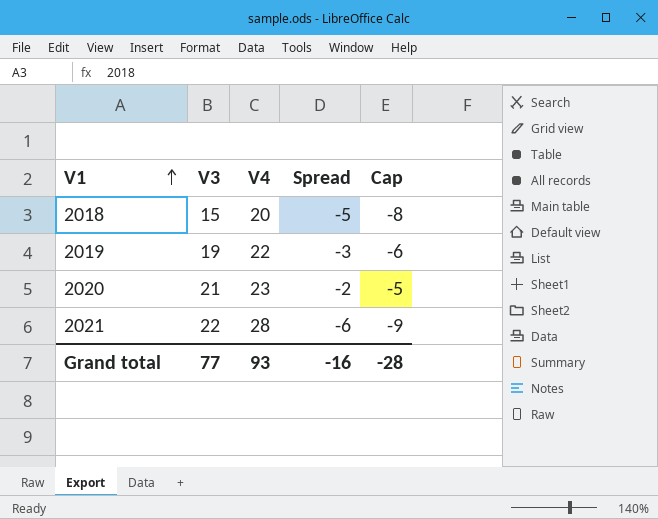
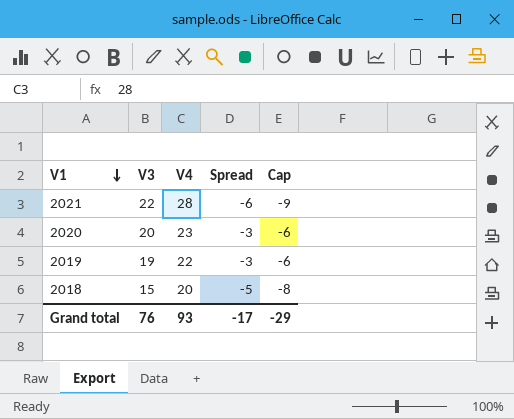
row order: V1 ascending -> V1 descending
2020 | V3: 21 -> 20
2020 | Spread: -2 -> -3
2020 | Cap: -5 -> -6
Grand total | V3: 77 -> 76
Grand total | Spread: -16 -> -17
Grand total | Cap: -28 -> -29

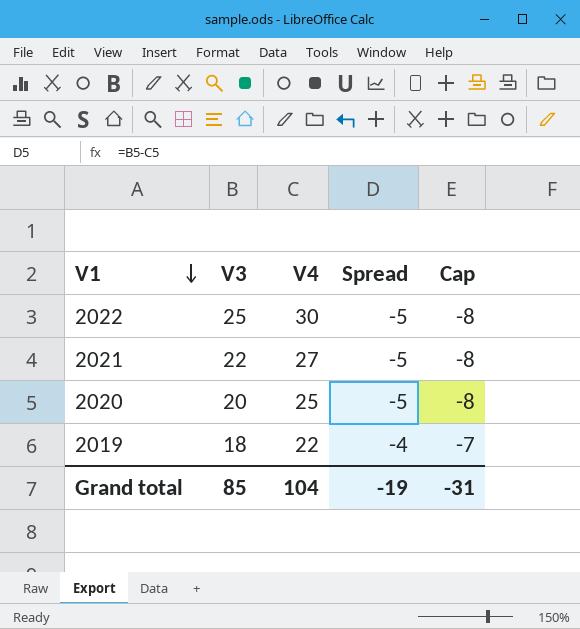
row 2018: 15 | 20 | -5 | -8 -> none
row 2022: none -> 25 | 30 | -5 | -8
2021 | V4: 28 -> 27
2021 | Spread: -6 -> -5
2021 | Cap: -9 -> -8
2020 | V4: 23 -> 25
2020 | Spread: -3 -> -5
2020 | Cap: -6 -> -8
2019 | V3: 19 -> 18
2019 | Spread: -3 -> -4
2019 | Cap: -6 -> -7
Grand total | V3: 76 -> 85
Grand total | V4: 93 -> 104
Grand total | Spread: -17 -> -19
Grand total | Cap: -29 -> -31

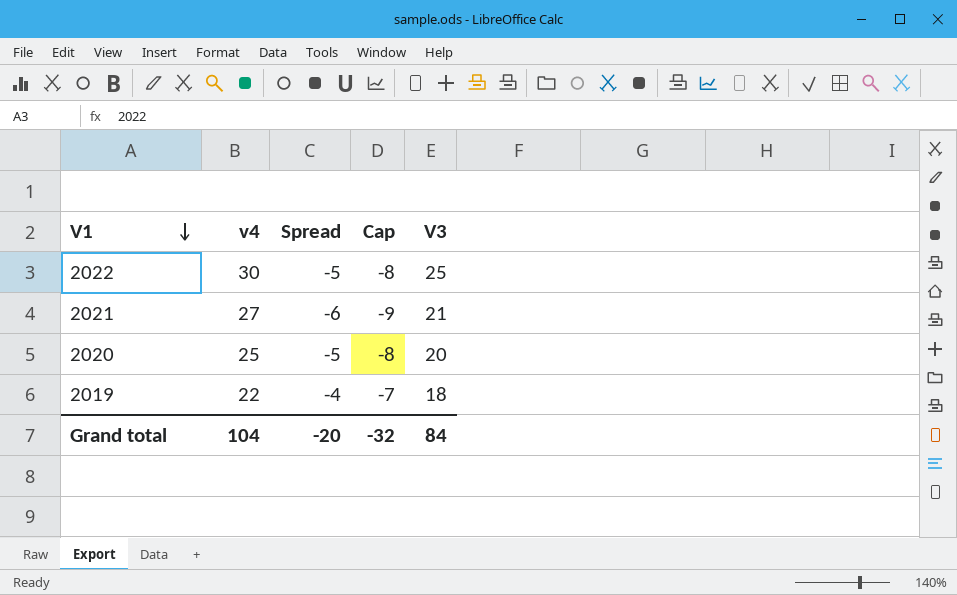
column name: V4 -> v4
column V3 | position: 2 -> 5
2021 | Spread: -5 -> -6
2021 | Cap: -8 -> -9
2021 | V3: 22 -> 21
Grand total | Spread: -19 -> -20
Grand total | Cap: -31 -> -32
Grand total | V3: 85 -> 84

